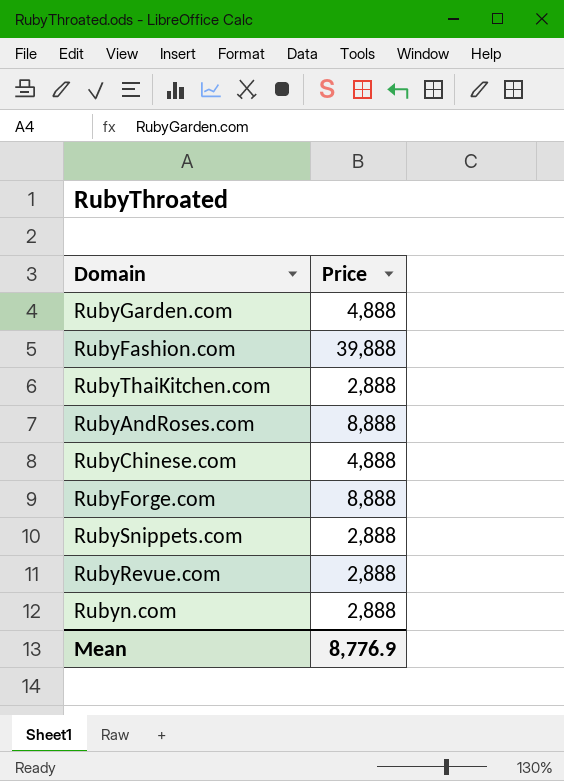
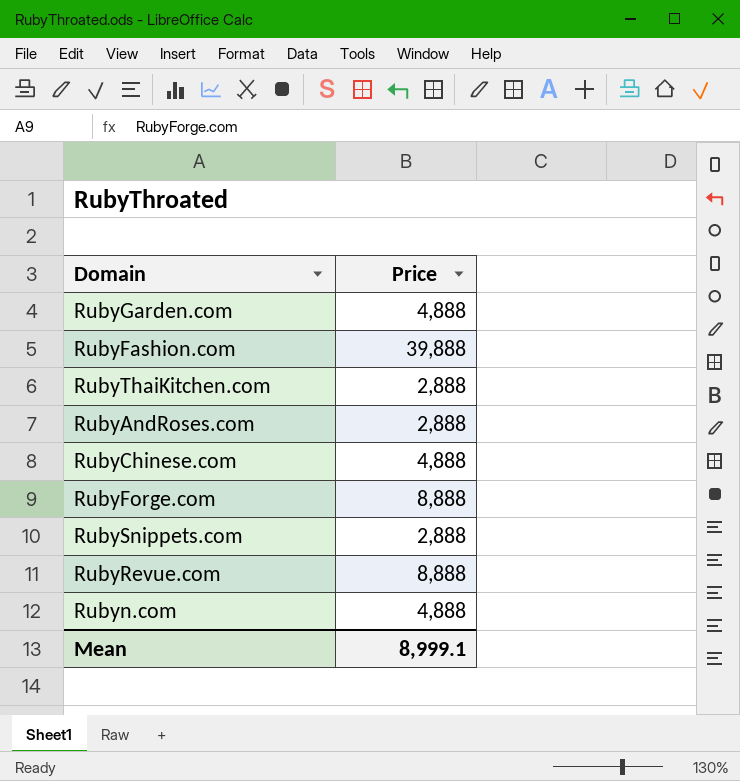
RubyAndRoses.com | Price: 8,888 -> 2,888
RubyRevue.com | Price: 2,888 -> 8,888
Rubyn.com | Price: 2,888 -> 4,888
Mean | Price: 8,776.9 -> 8,999.1

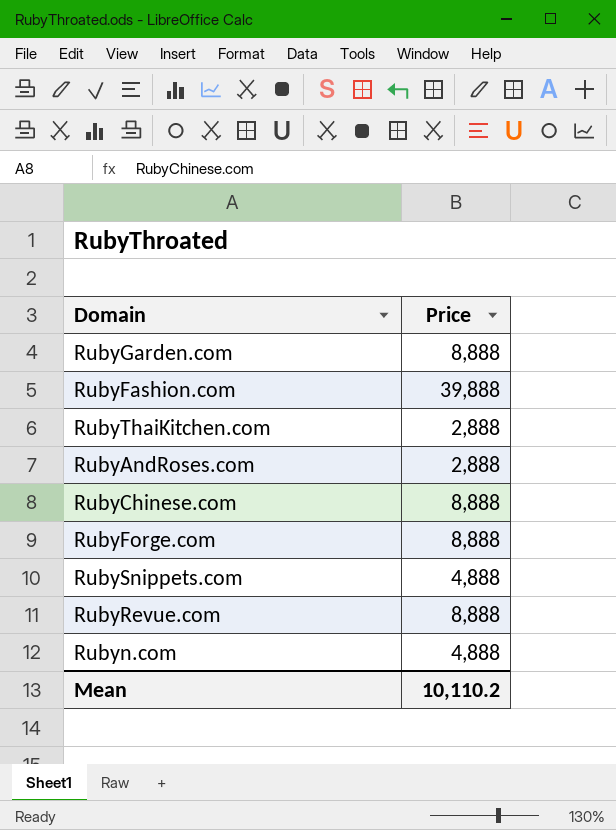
RubyGarden.com | Price: 4,888 -> 8,888
RubyChinese.com | Price: 4,888 -> 8,888
RubySnippets.com | Price: 2,888 -> 4,888
Mean | Price: 8,999.1 -> 10,110.2

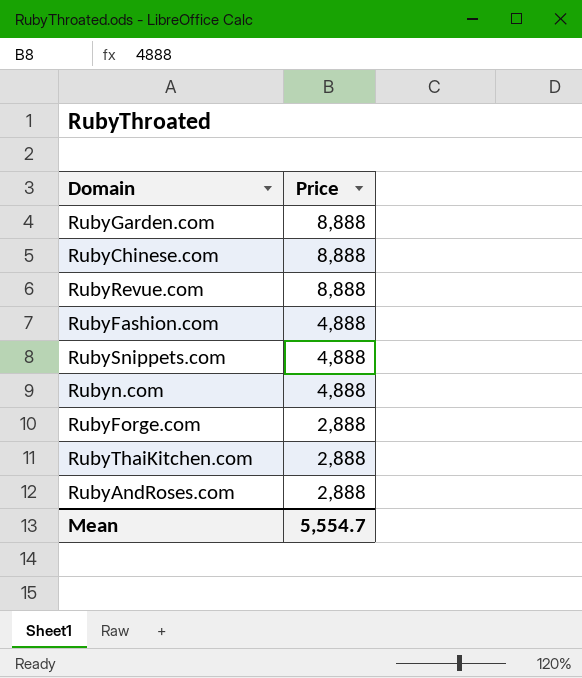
row order: none -> Price descending
RubyFashion.com | Price: 39,888 -> 4,888
RubyForge.com | Price: 8,888 -> 2,888
Mean | Price: 10,110.2 -> 5,554.7

